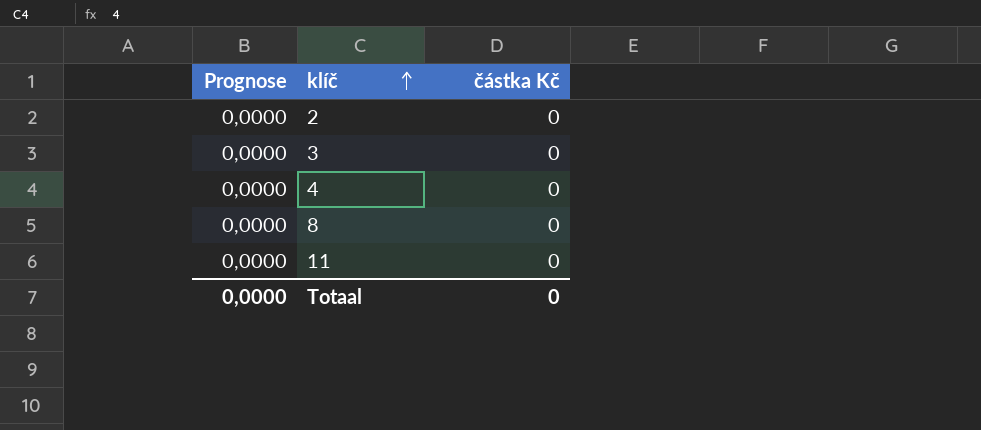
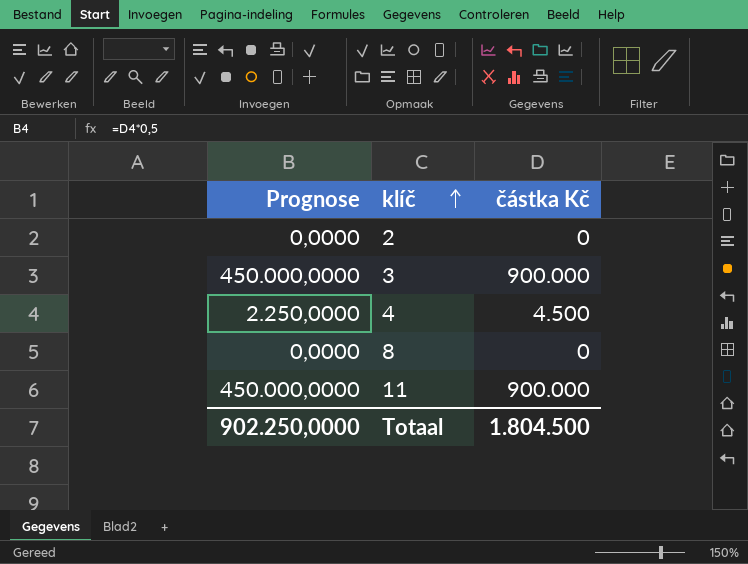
3 | Prognose: 0,0000 -> 450.000,0000
3 | částka Kč: 0 -> 900.000
4 | Prognose: 0,0000 -> 2.250,0000
4 | částka Kč: 0 -> 4.500
11 | Prognose: 0,0000 -> 450.000,0000
11 | částka Kč: 0 -> 900.000
Totaal | Prognose: 0,0000 -> 902.250,0000
Totaal | částka Kč: 0 -> 1.804.500

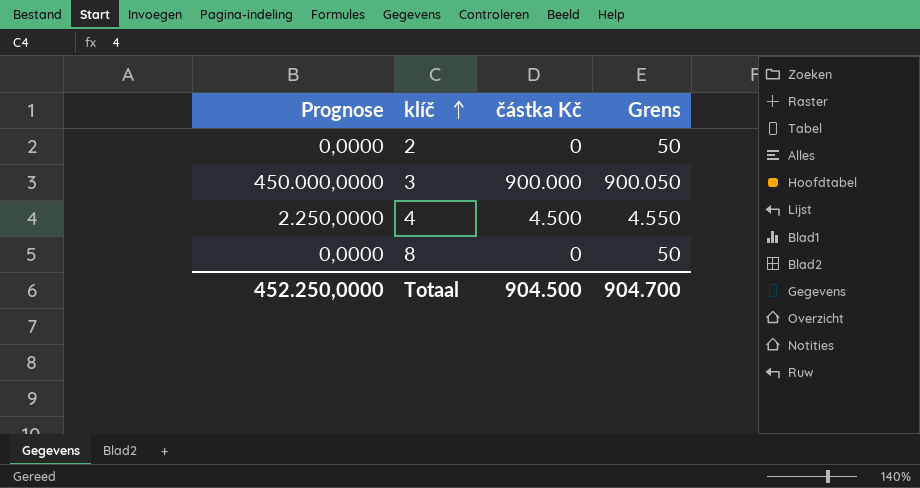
column Grens | formula: none -> [částka Kč] + 50
row 11: 450.000,0000 | 900.000 -> none
Totaal | Prognose: 902.250,0000 -> 452.250,0000
Totaal | částka Kč: 1.804.500 -> 904.500

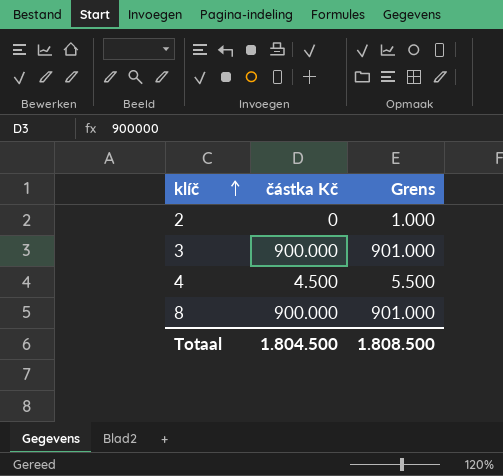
column Prognose | formula: [částka Kč] * 0,5 -> none
column Grens | formula: [částka Kč] + 50 -> [částka Kč] + 1000
8 | částka Kč: 0 -> 900.000
Totaal | částka Kč: 904.500 -> 1.804.500
Totaal | Grens: 904.700 -> 1.808.500

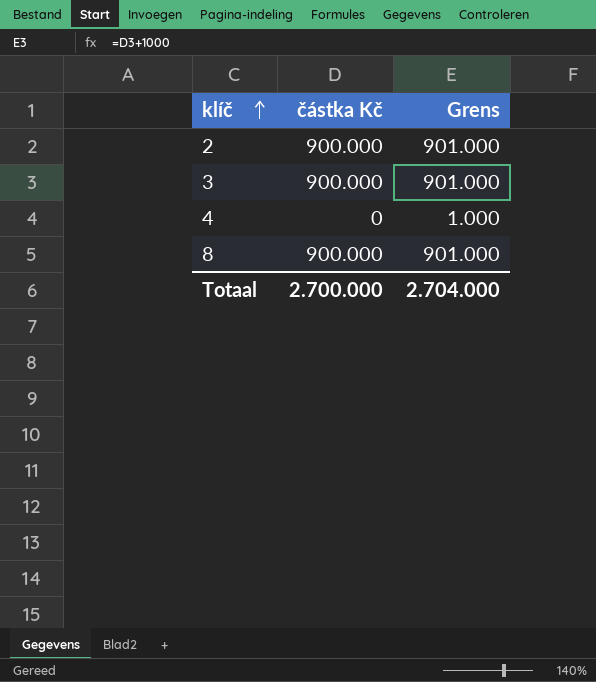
2 | částka Kč: 0 -> 900.000
2 | Grens: 1.000 -> 901.000
4 | částka Kč: 4.500 -> 0
4 | Grens: 5.500 -> 1.000
Totaal | částka Kč: 1.804.500 -> 2.700.000
Totaal | Grens: 1.808.500 -> 2.704.000

